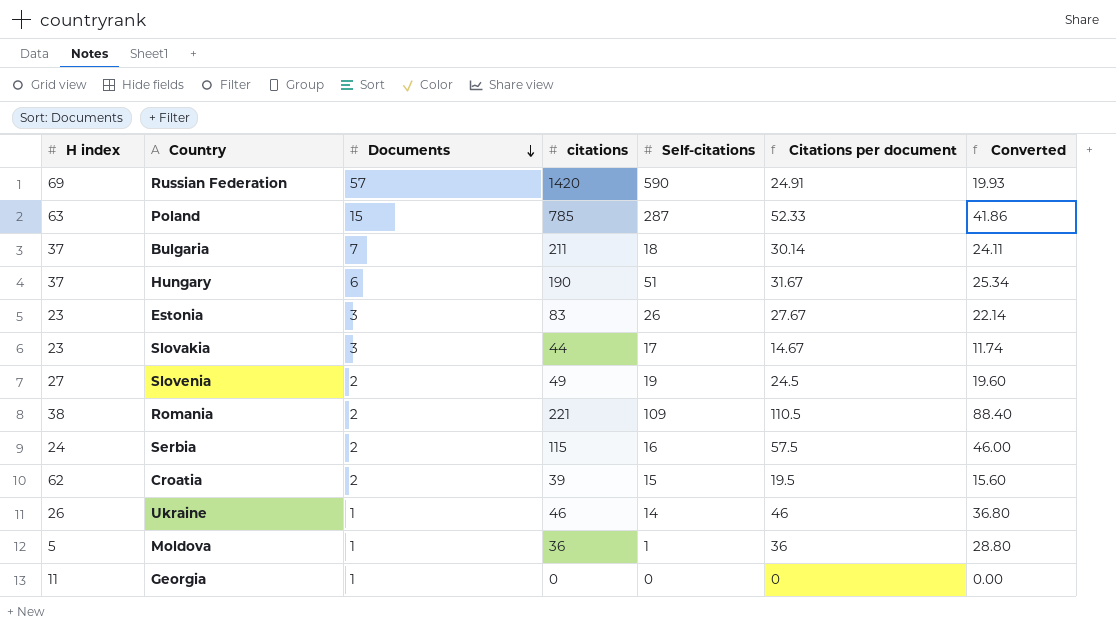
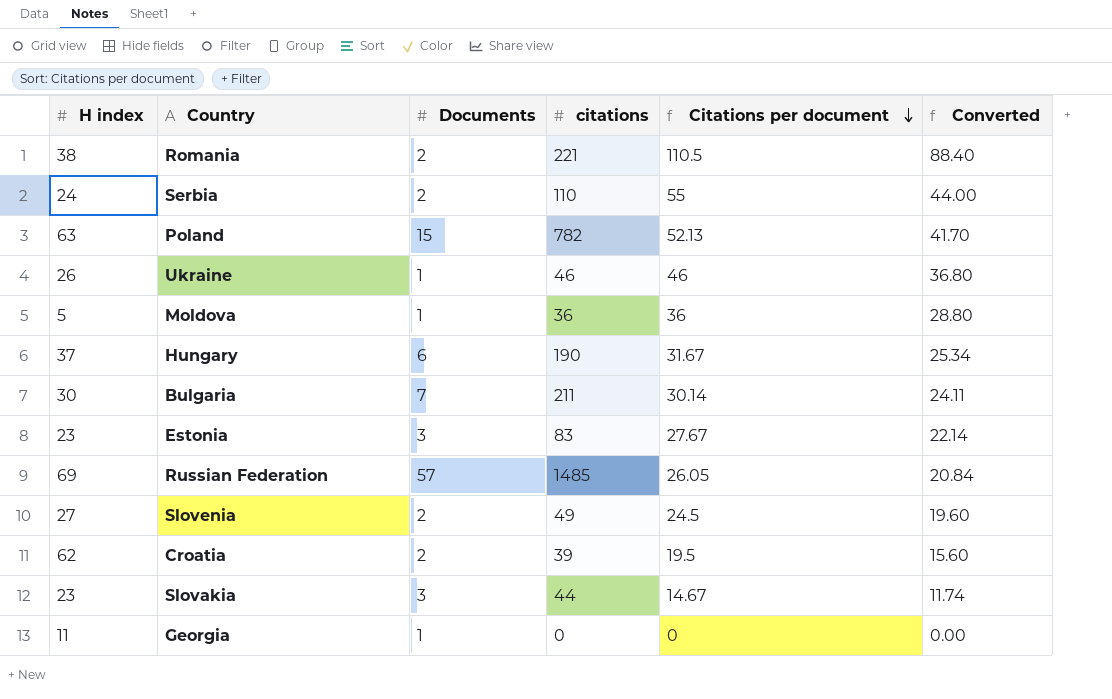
row order: Documents descending -> Citations per document descending
column Self-citations | position: 5 -> none
Serbia | citations: 115 -> 110
Serbia | Citations per document: 57.5 -> 55
Serbia | Converted: 46.00 -> 44.00
Poland | citations: 785 -> 782
Poland | Citations per document: 52.33 -> 52.13
Poland | Converted: 41.86 -> 41.70
Bulgaria | H index: 37 -> 30
Russian Federation | citations: 1420 -> 1485
Russian Federation | Citations per document: 24.91 -> 26.05
Russian Federation | Converted: 19.93 -> 20.84

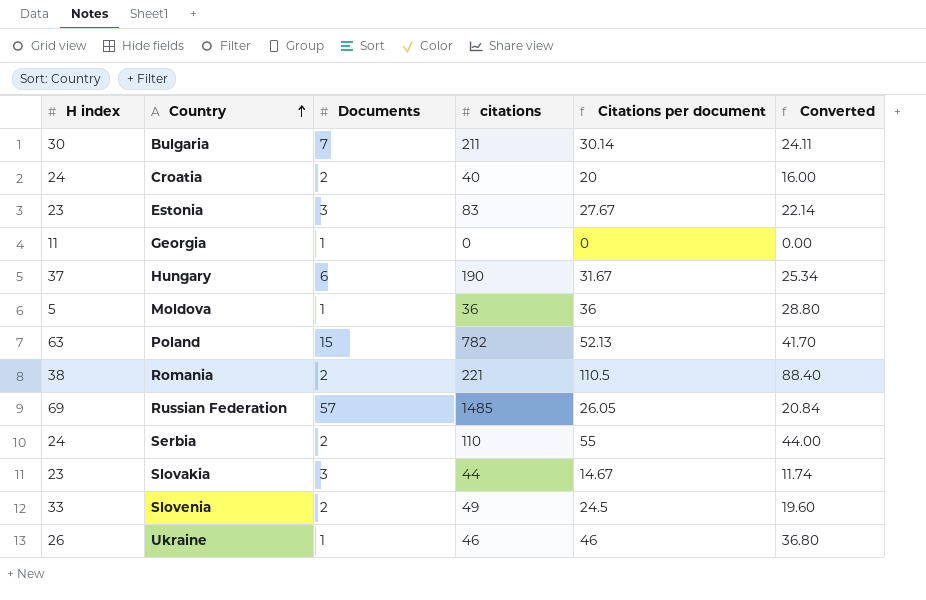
row order: Citations per document descending -> Country ascending
Croatia | H index: 62 -> 24
Croatia | citations: 39 -> 40
Croatia | Citations per document: 19.5 -> 20
Croatia | Converted: 15.60 -> 16.00
Slovenia | H index: 27 -> 33

